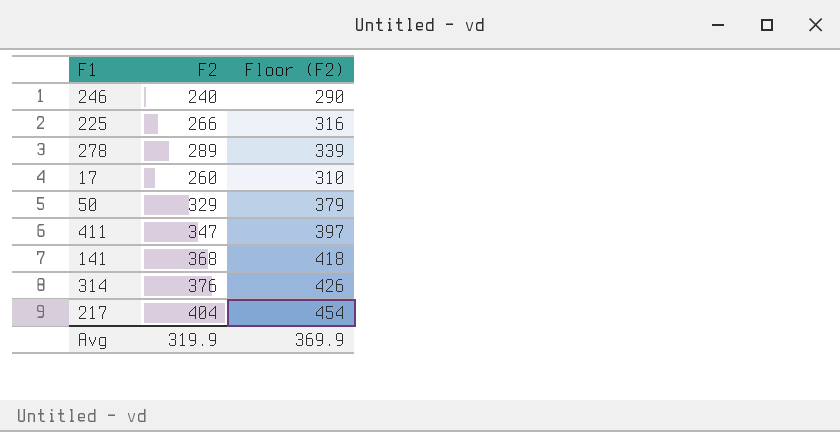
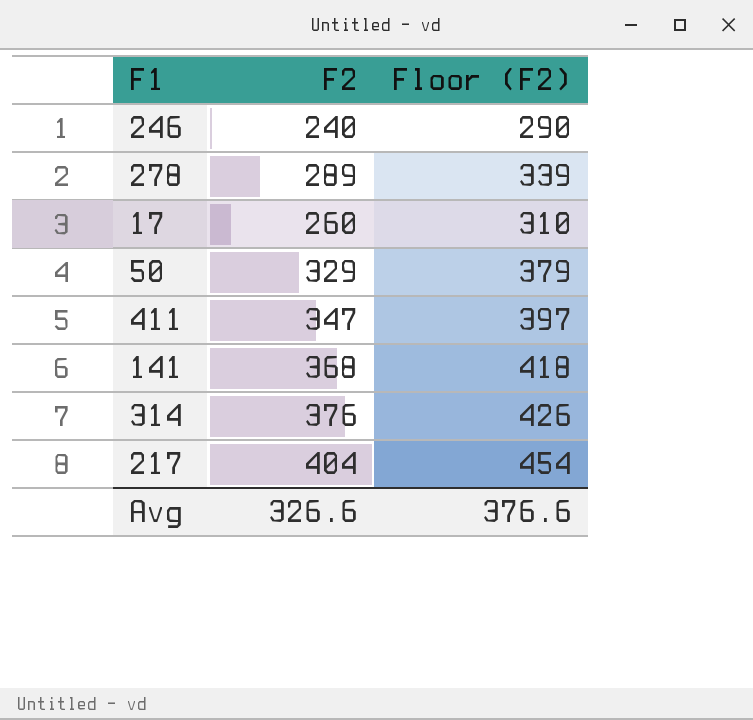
row 225: 266 | 316 -> none
Avg | F2: 319.9 -> 326.6
Avg | Floor (F2): 369.9 -> 376.6

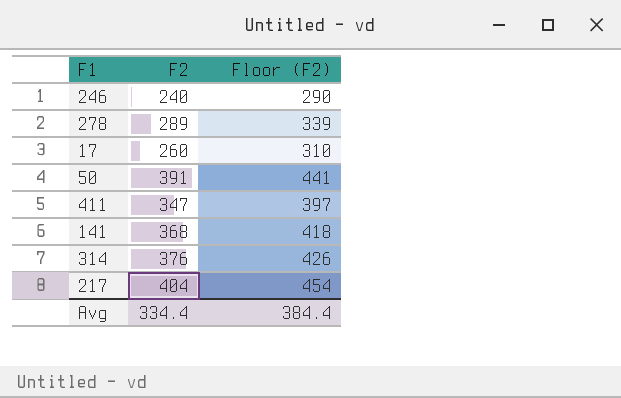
50 | F2: 329 -> 391
50 | Floor (F2): 379 -> 441
Avg | F2: 326.6 -> 334.4
Avg | Floor (F2): 376.6 -> 384.4

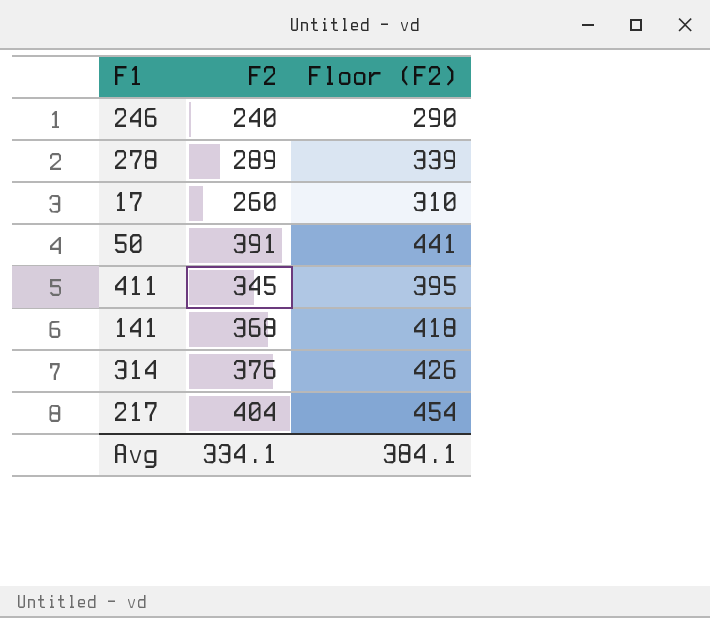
411 | F2: 347 -> 345
411 | Floor (F2): 397 -> 395
Avg | F2: 334.4 -> 334.1
Avg | Floor (F2): 384.4 -> 384.1

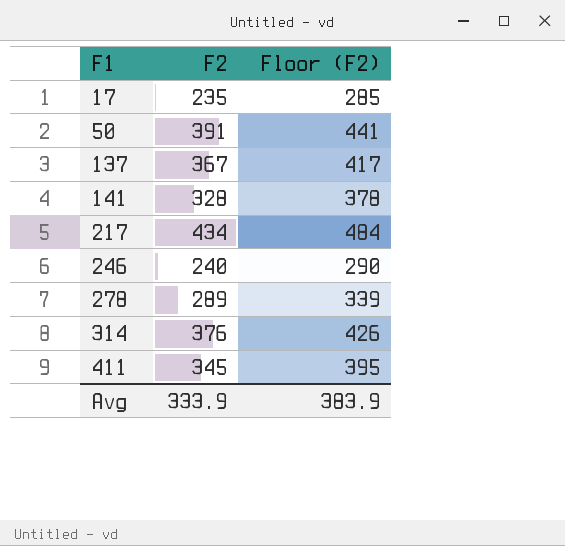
row order: none -> F1 ascending
17 | F2: 260 -> 235
17 | Floor (F2): 310 -> 285
row 137: none -> 367 | 417
141 | F2: 368 -> 328
141 | Floor (F2): 418 -> 378
217 | F2: 404 -> 434
217 | Floor (F2): 454 -> 484
Avg | F2: 334.1 -> 333.9
Avg | Floor (F2): 384.1 -> 383.9

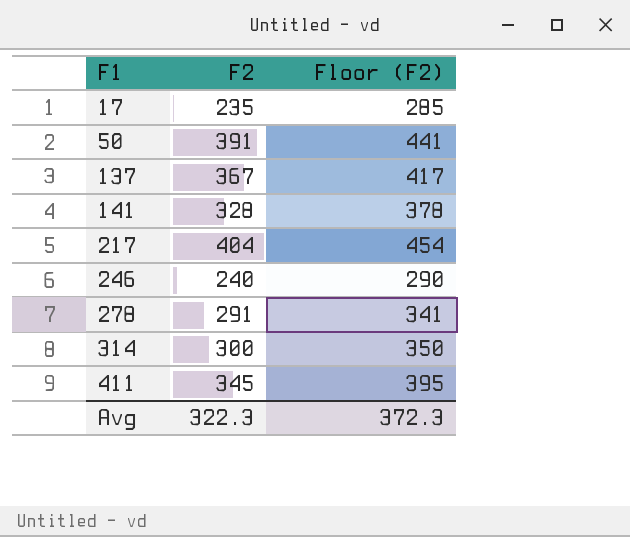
217 | F2: 434 -> 404
217 | Floor (F2): 484 -> 454
278 | F2: 289 -> 291
278 | Floor (F2): 339 -> 341
314 | F2: 376 -> 300
314 | Floor (F2): 426 -> 350
Avg | F2: 333.9 -> 322.3
Avg | Floor (F2): 383.9 -> 372.3

